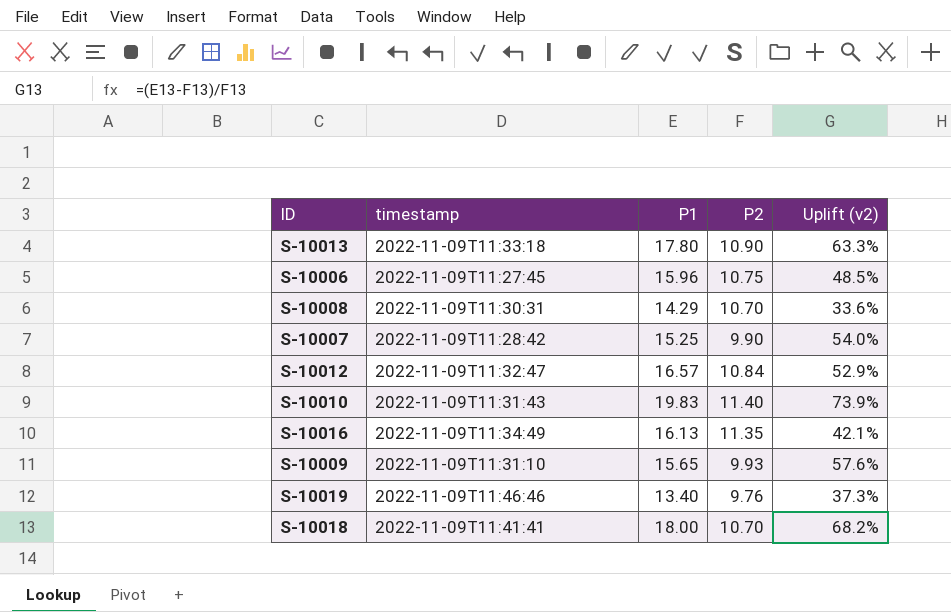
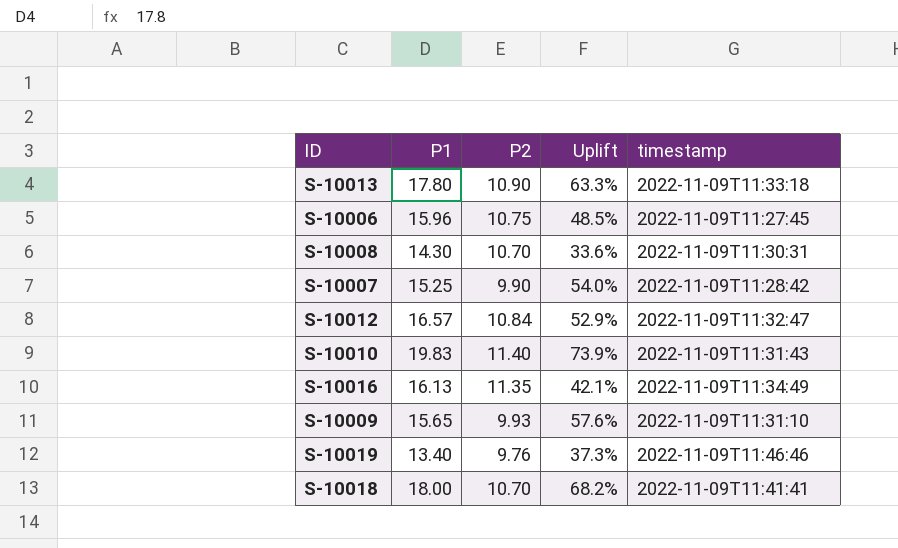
column name: Uplift (v2) -> Uplift
column timestamp | position: 2 -> 5
S-10008 | P1: 14.29 -> 14.30

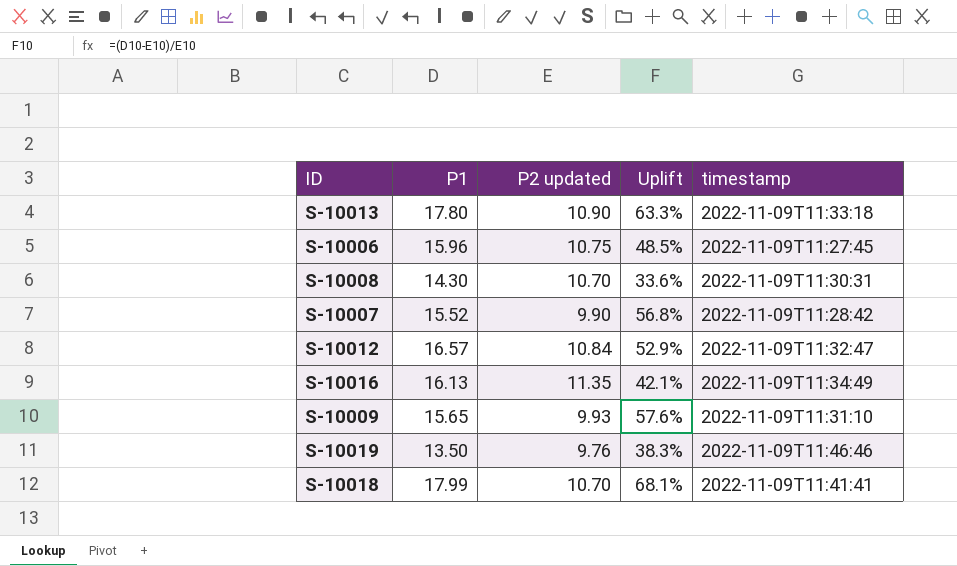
column name: P2 -> P2 updated
row S-10010: 19.83 | 11.40 | 73.9% | 2022-11-09T11:31:43 -> none
S-10007 | P1: 15.25 -> 15.52
S-10007 | Uplift: 54.0% -> 56.8%
S-10019 | P1: 13.40 -> 13.50
S-10019 | Uplift: 37.3% -> 38.3%
S-10018 | P1: 18.00 -> 17.99
S-10018 | Uplift: 68.2% -> 68.1%

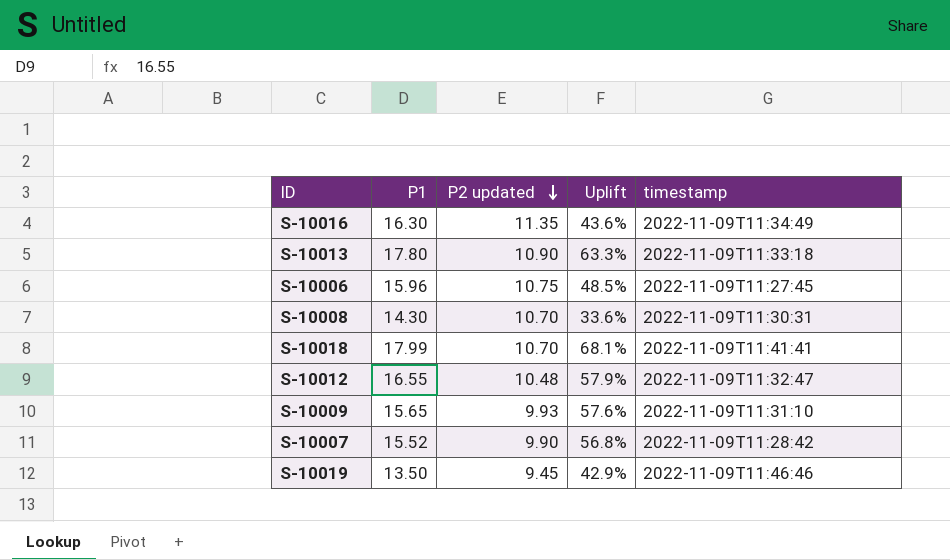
row order: none -> P2 updated descending
S-10016 | P1: 16.13 -> 16.30
S-10016 | Uplift: 42.1% -> 43.6%
S-10012 | P1: 16.57 -> 16.55
S-10012 | P2 updated: 10.84 -> 10.48
S-10012 | Uplift: 52.9% -> 57.9%
S-10019 | P2 updated: 9.76 -> 9.45
S-10019 | Uplift: 38.3% -> 42.9%

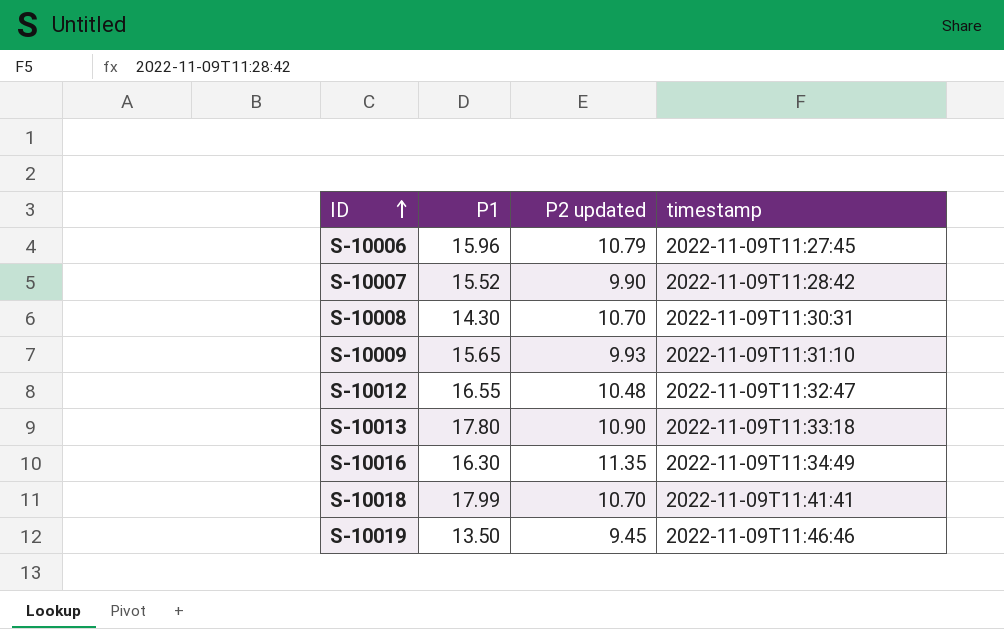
row order: P2 updated descending -> ID ascending
column Uplift | formula: ([P1] - [P2 updated]) / [P2 updated] -> none
S-10006 | P2 updated: 10.75 -> 10.79

